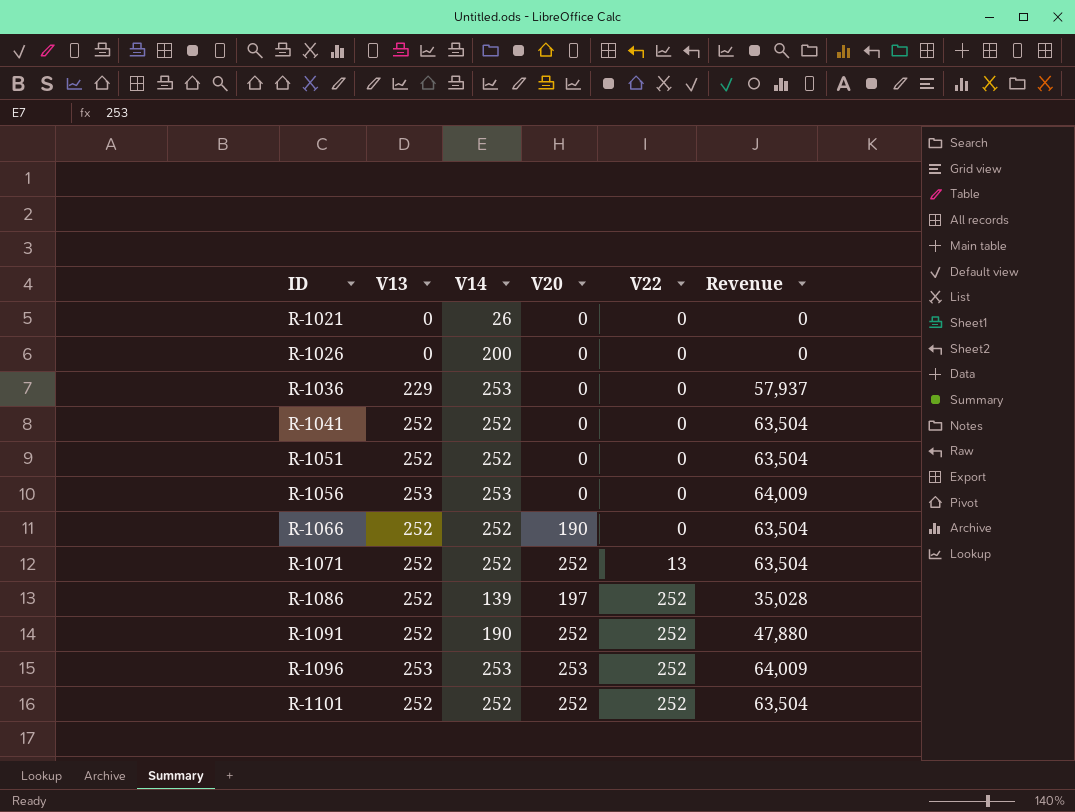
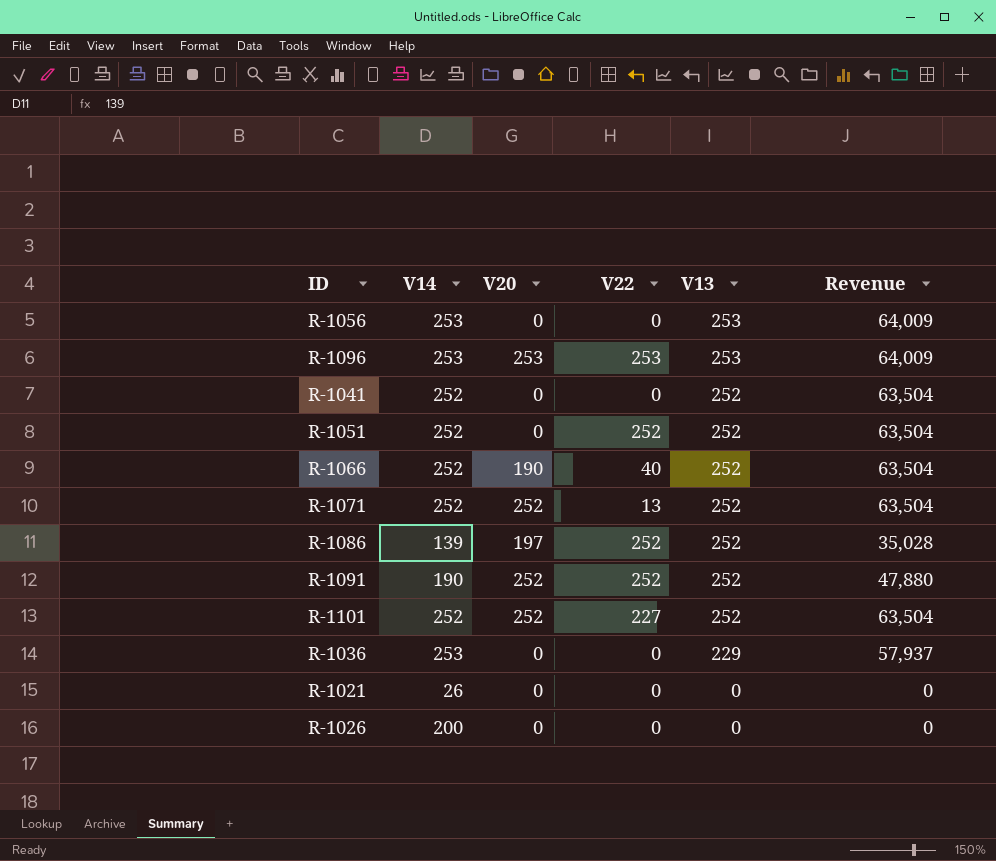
row order: ID ascending -> V13 descending
column V13 | position: 2 -> 5
R-1096 | V22: 252 -> 253
R-1051 | V22: 0 -> 252
R-1066 | V22: 0 -> 40
R-1101 | V22: 252 -> 227

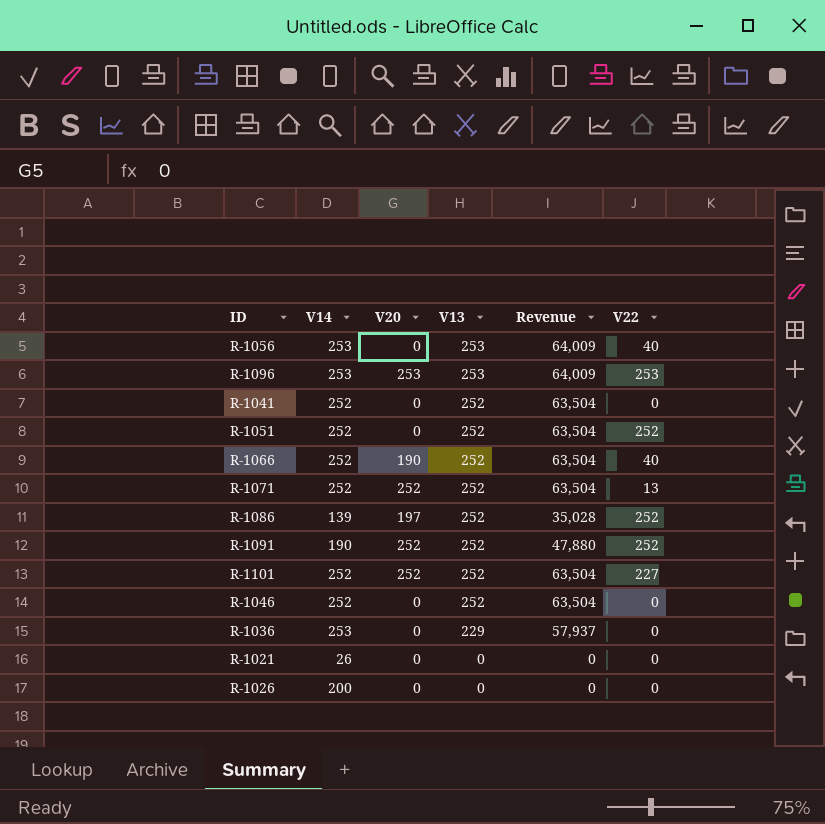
column V22 | position: 4 -> 6
R-1056 | V22: 0 -> 40
row R-1046: none -> 252 | 0 | 252 | 63,504 | 0

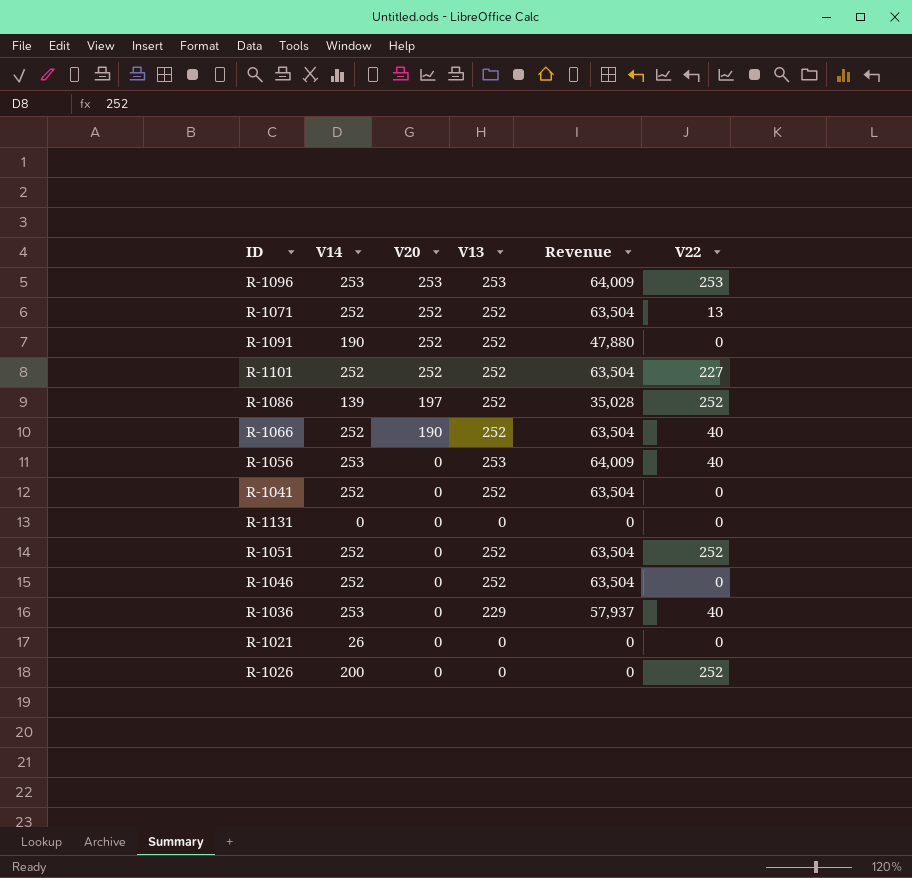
row order: V13 descending -> V20 descending
R-1091 | V22: 252 -> 0
row R-1131: none -> 0 | 0 | 0 | 0 | 0
R-1036 | V22: 0 -> 40
R-1026 | V22: 0 -> 252

